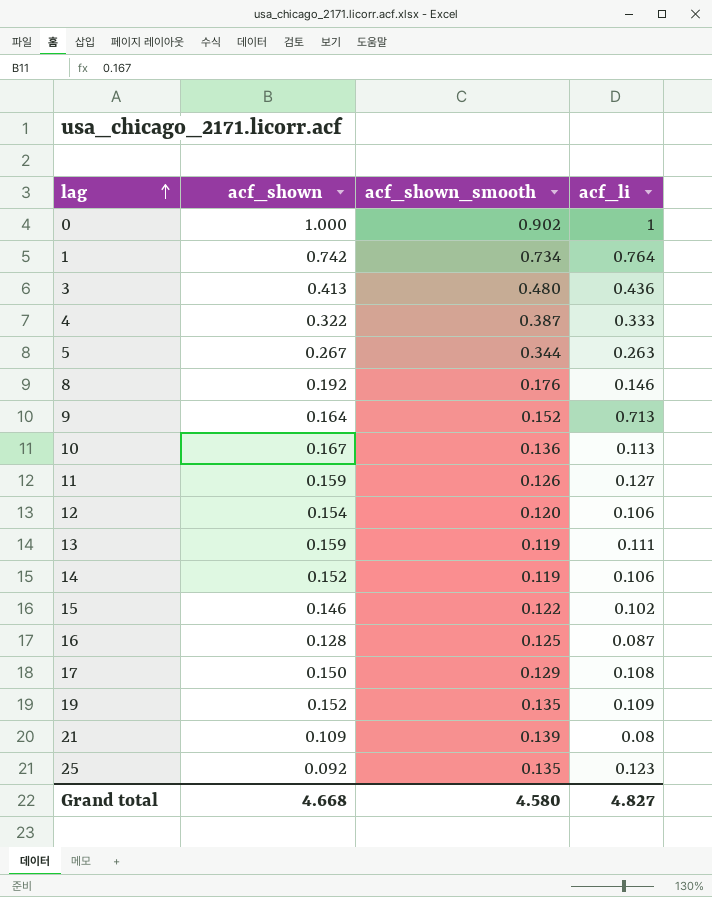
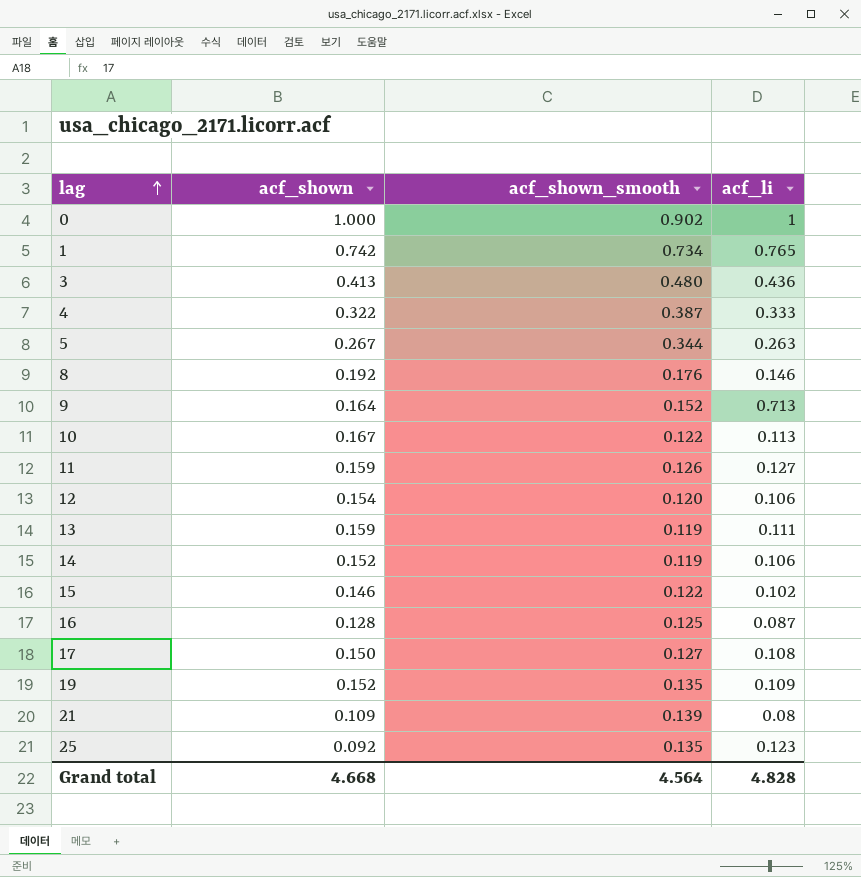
1 | acf_li: 0.764 -> 0.765
10 | acf_shown_smooth: 0.136 -> 0.122
17 | acf_shown_smooth: 0.129 -> 0.127
Grand total | acf_shown_smooth: 4.580 -> 4.564
Grand total | acf_li: 4.827 -> 4.828

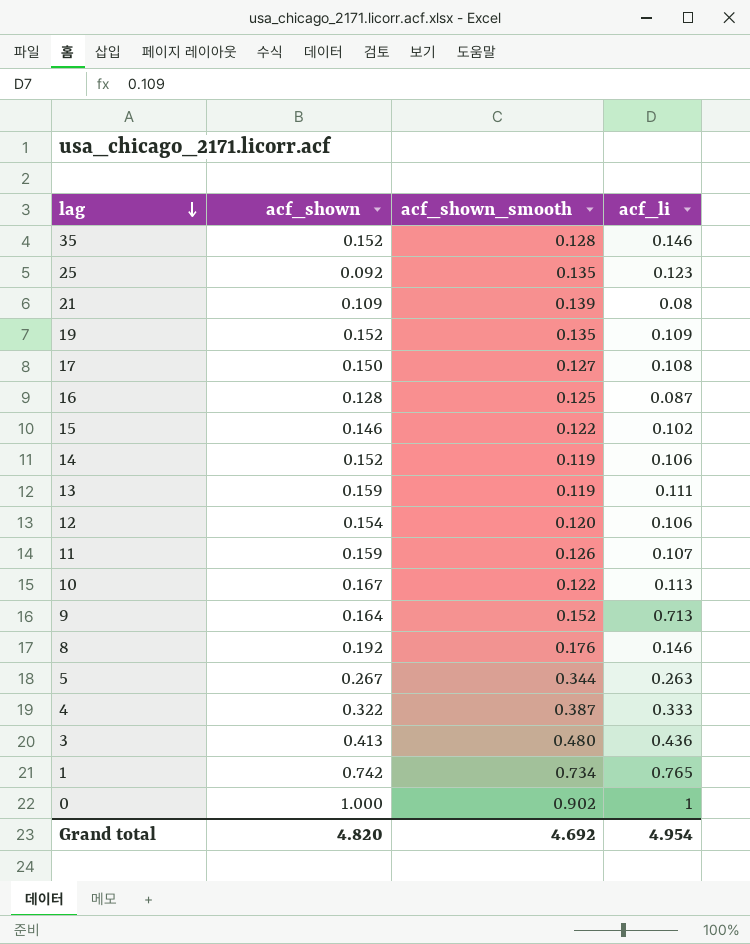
row order: lag ascending -> lag descending
row 35: none -> 0.152 | 0.128 | 0.146
11 | acf_li: 0.127 -> 0.107
Grand total | acf_shown: 4.668 -> 4.820
Grand total | acf_shown_smooth: 4.564 -> 4.692
Grand total | acf_li: 4.828 -> 4.954

